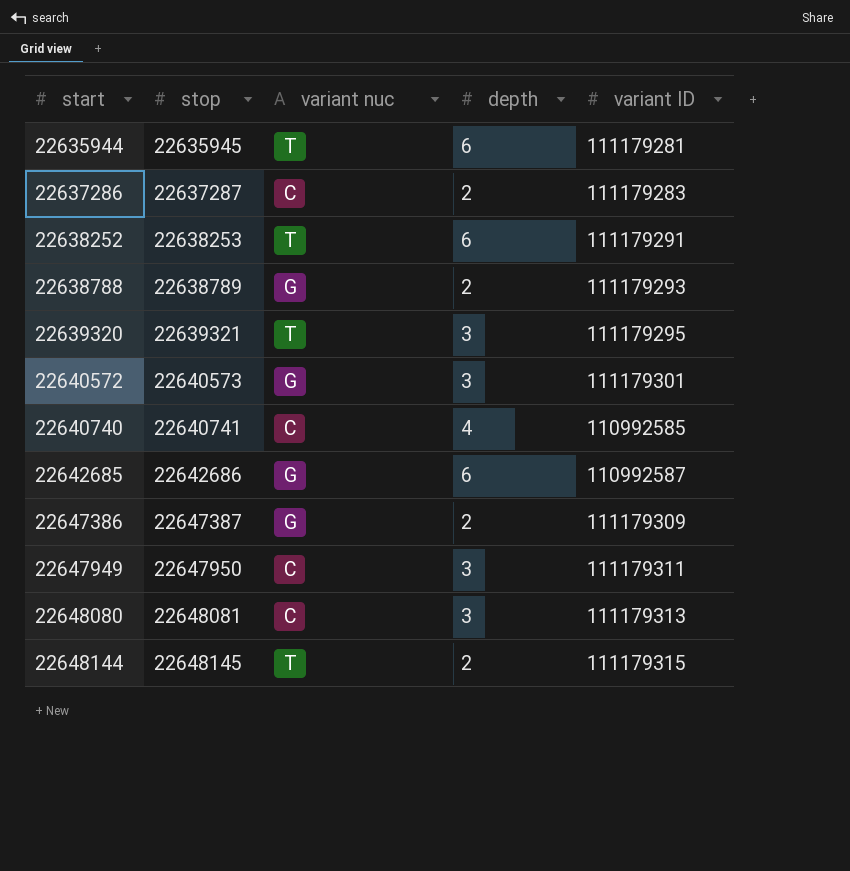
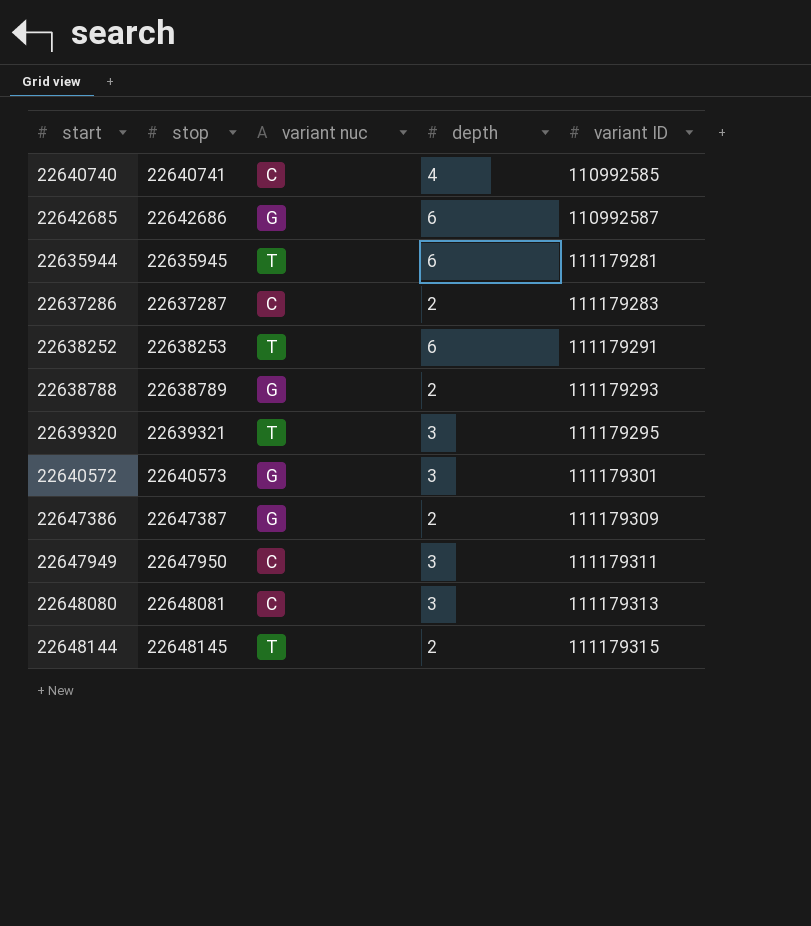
row order: start ascending -> variant ID ascending

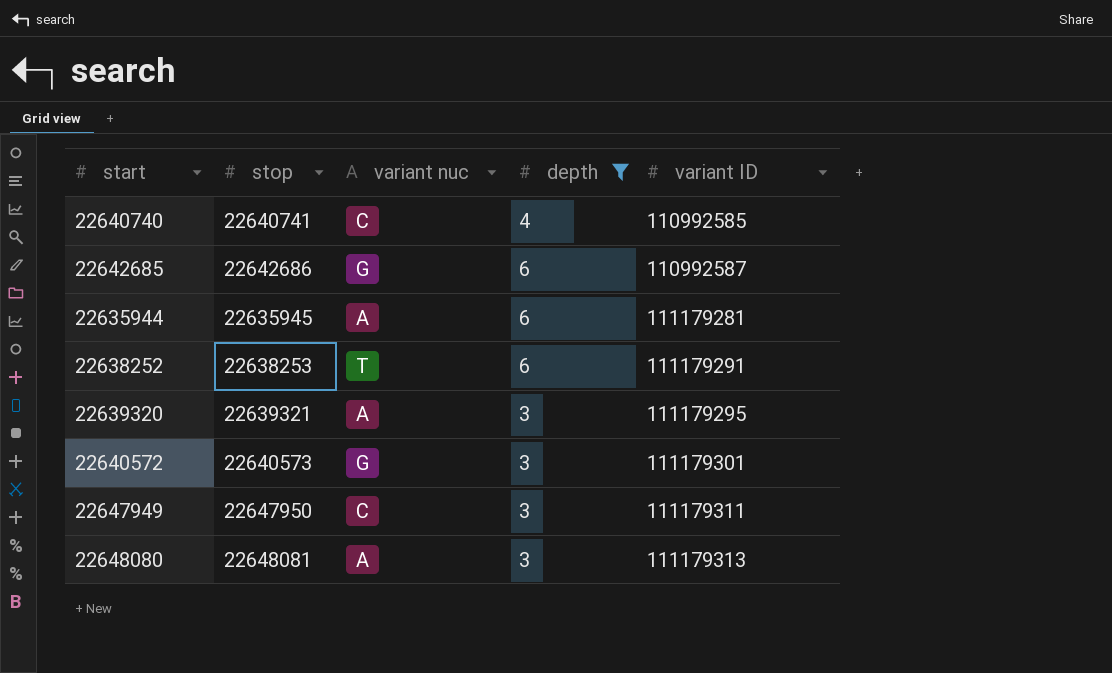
filter: none -> depth != 2
22635944 | variant nuc: T -> A
22639320 | variant nuc: T -> A
22648080 | variant nuc: C -> A

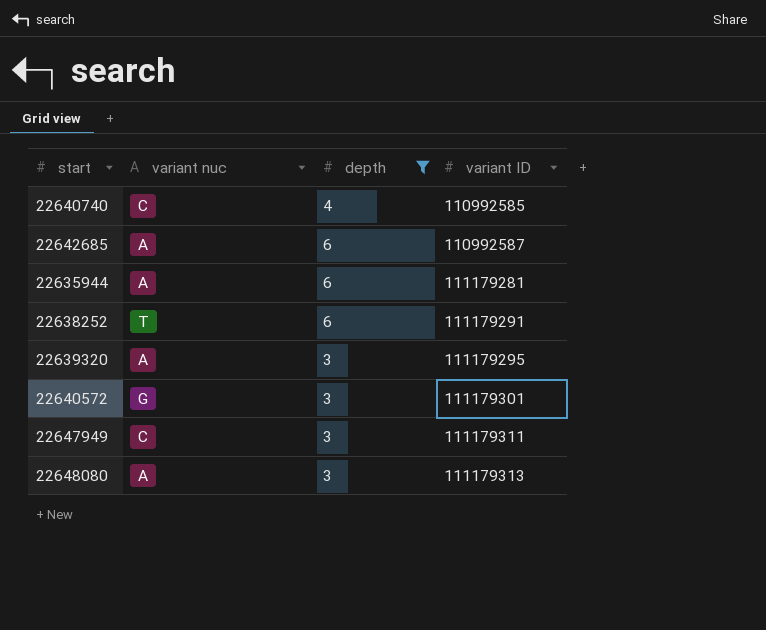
column stop | position: 2 -> none
22642685 | variant nuc: G -> A

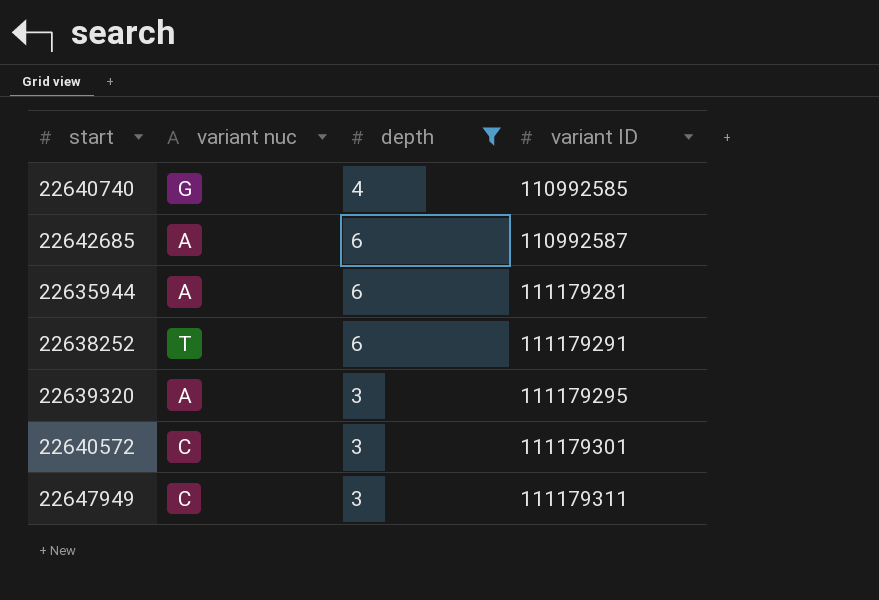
row 22648080: A | 3 | 111179313 -> none
22640740 | variant nuc: C -> G
22640572 | variant nuc: G -> C

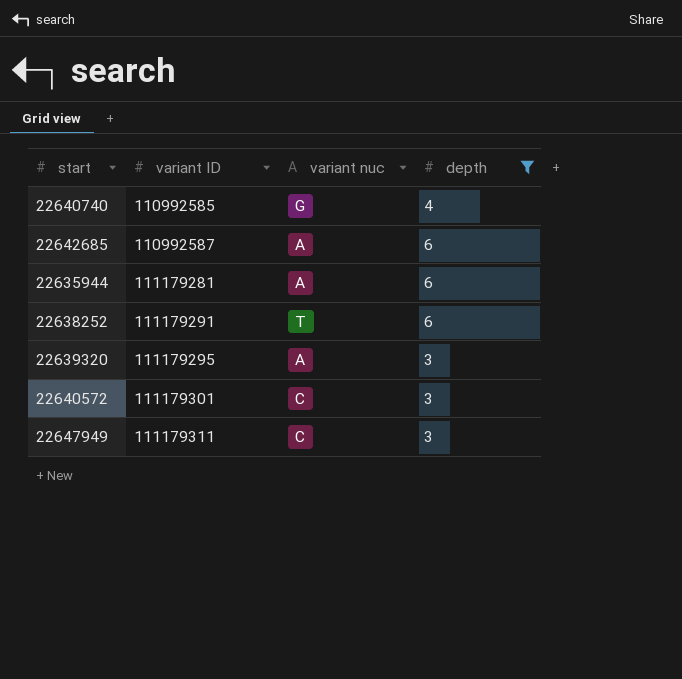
column variant ID | position: 4 -> 2

